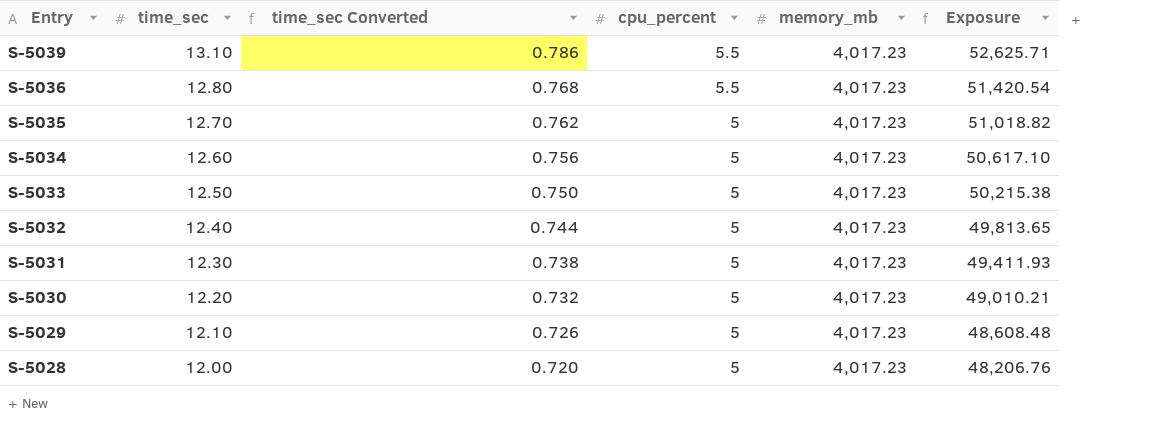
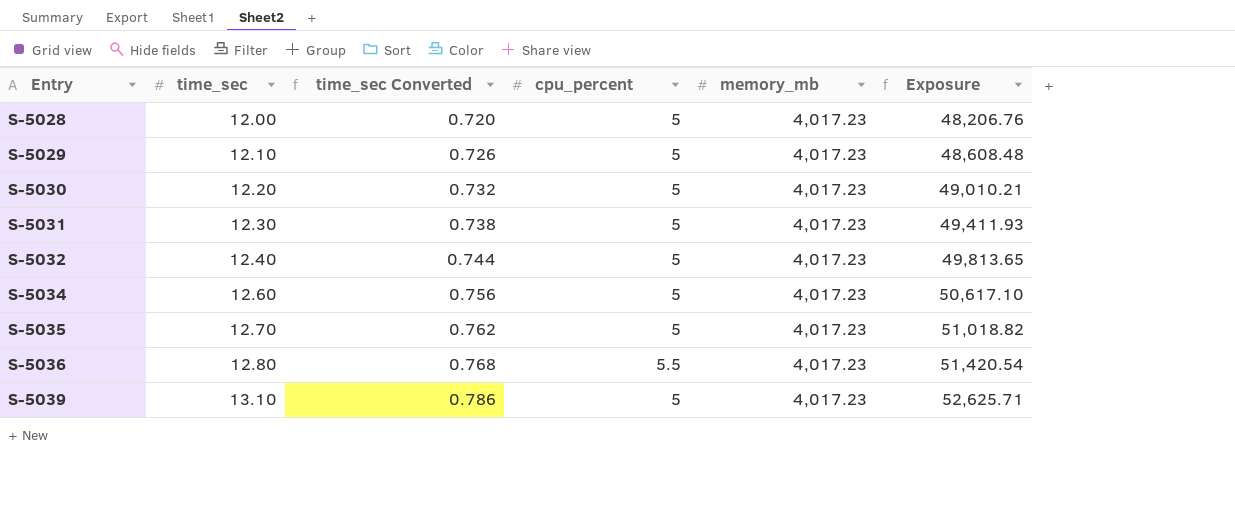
row order: Entry descending -> Entry ascending
row S-5033: 12.50 | 0.750 | 5 | 4,017.23 | 50,215.38 -> none
S-5039 | cpu_percent: 5.5 -> 5

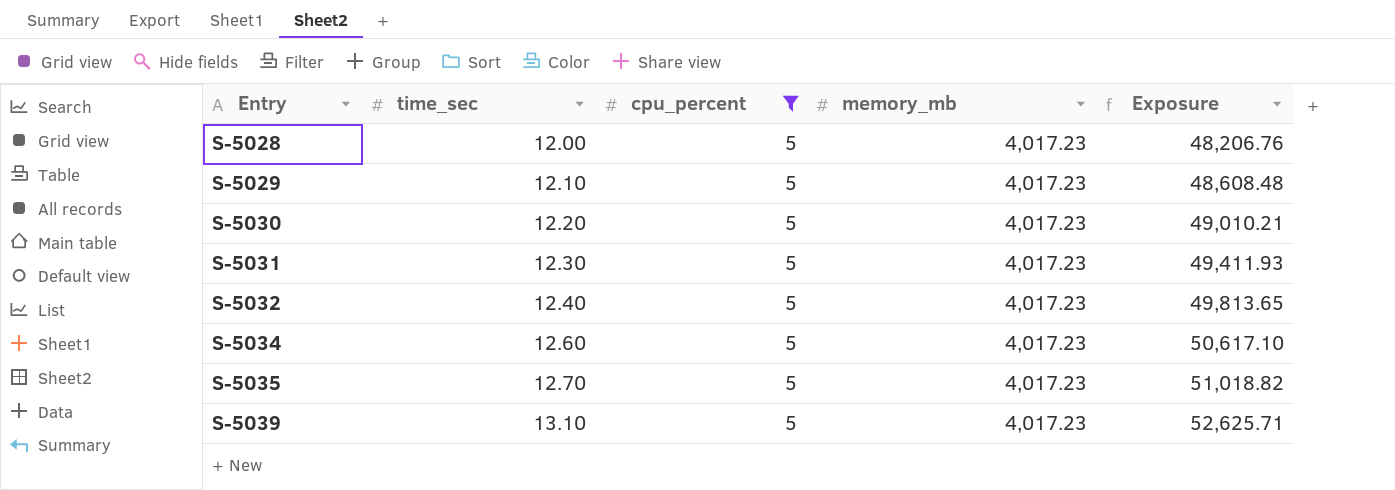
filter: none -> cpu_percent = 5
column time_sec Converted | formula: [time_sec] * 0.06 -> none

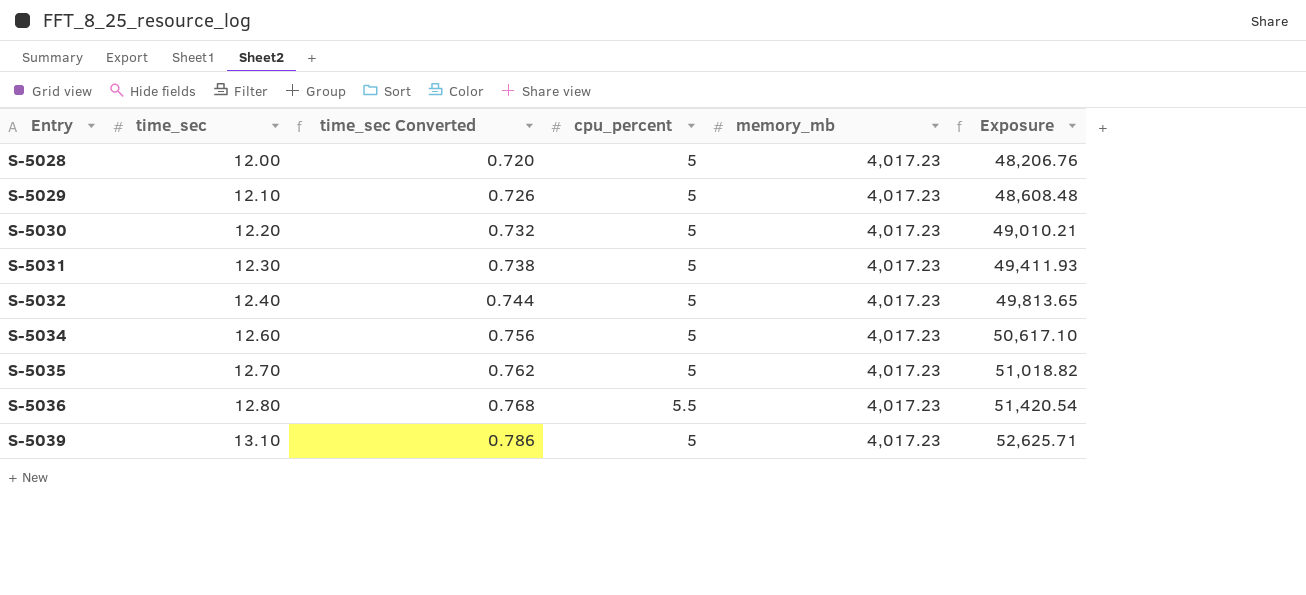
filter: cpu_percent = 5 -> none
column time_sec Converted | formula: none -> [time_sec] * 0.06

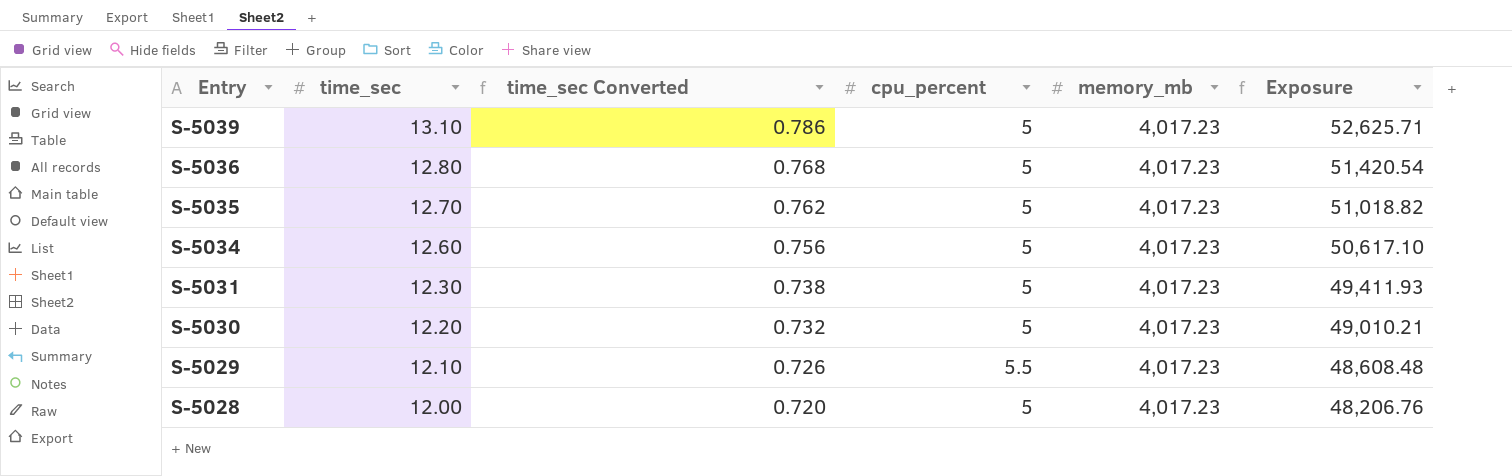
row order: Entry ascending -> Entry descending
row S-5032: 12.40 | 0.744 | 5 | 4,017.23 | 49,813.65 -> none
S-5036 | cpu_percent: 5.5 -> 5
S-5029 | cpu_percent: 5 -> 5.5

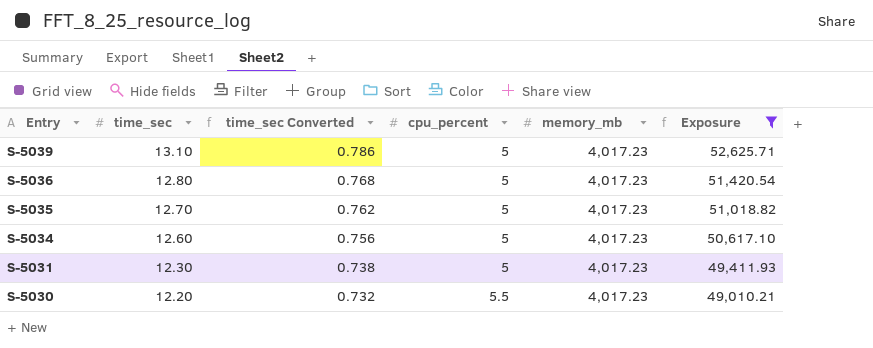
filter: none -> Exposure >= 49,010.21
S-5030 | cpu_percent: 5 -> 5.5

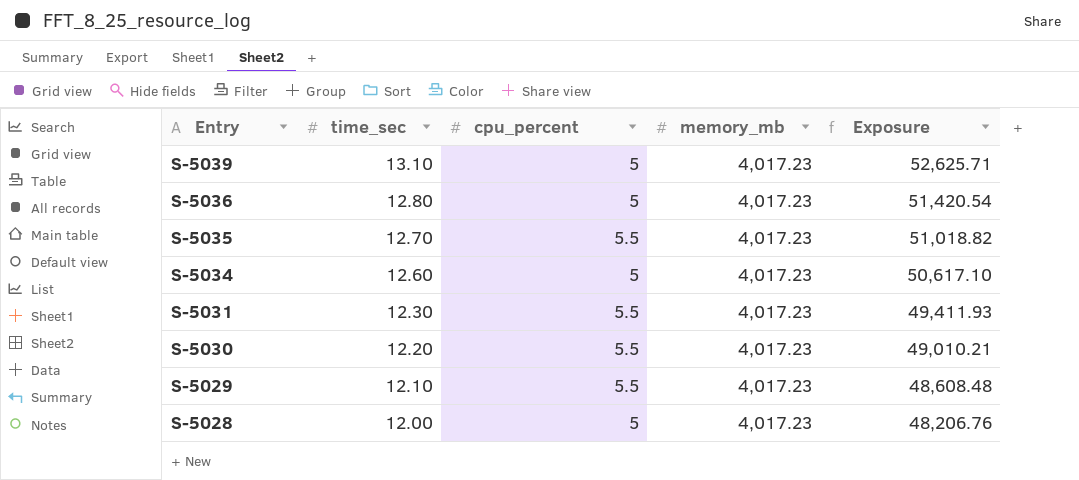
filter: Exposure >= 49,010.21 -> none
column time_sec Converted | formula: [time_sec] * 0.06 -> none
S-5035 | cpu_percent: 5 -> 5.5
S-5031 | cpu_percent: 5 -> 5.5

